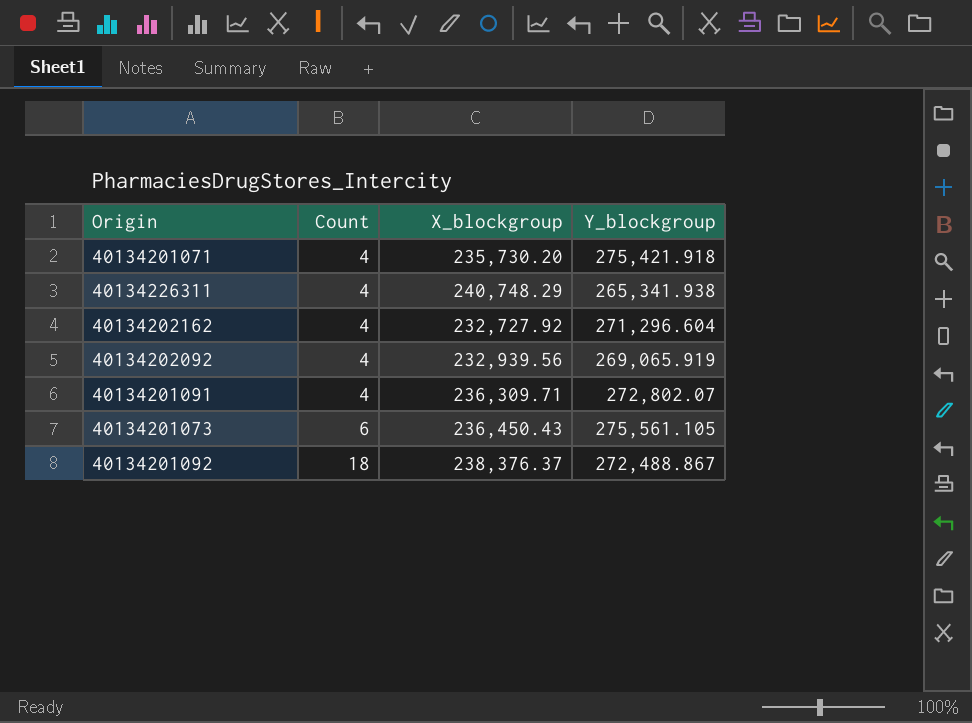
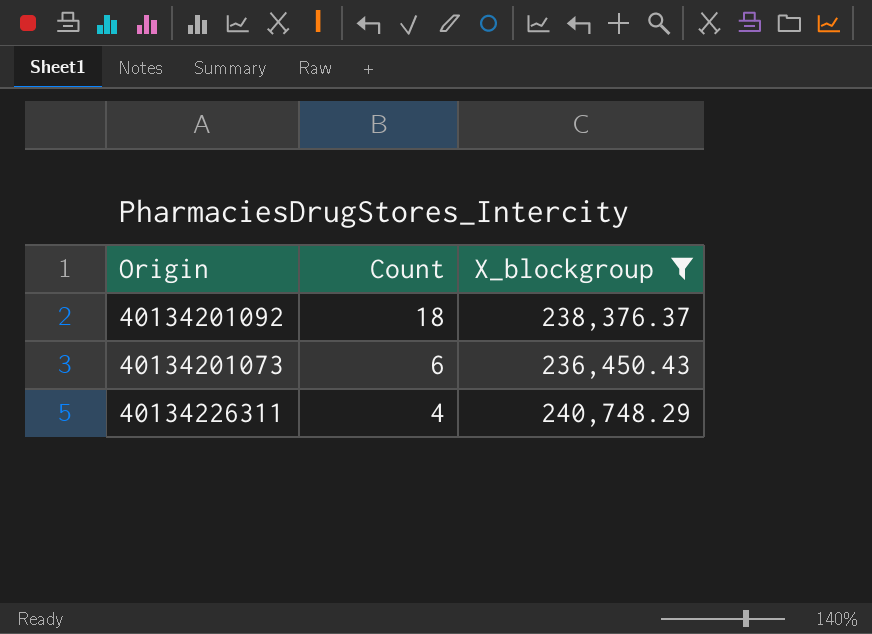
filter: none -> X_blockgroup >= 236,450.43
row order: Count ascending -> Count descending
column Y_blockgroup | position: 4 -> none

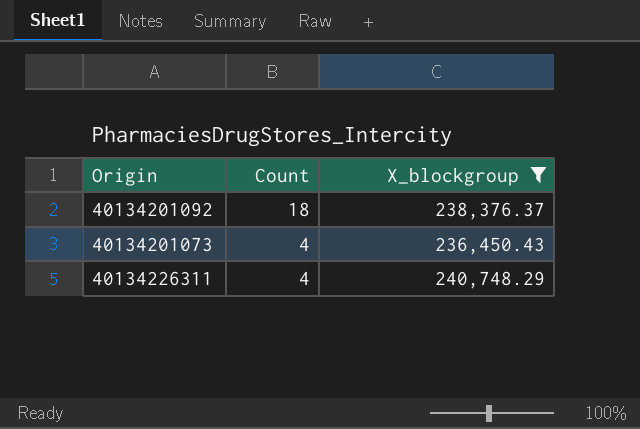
40134201073 | Count: 6 -> 4

